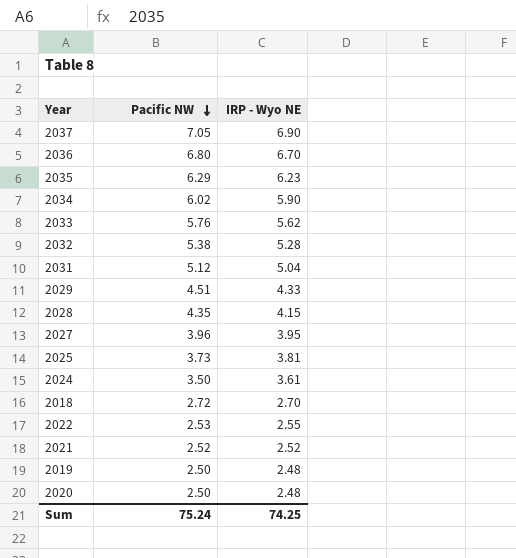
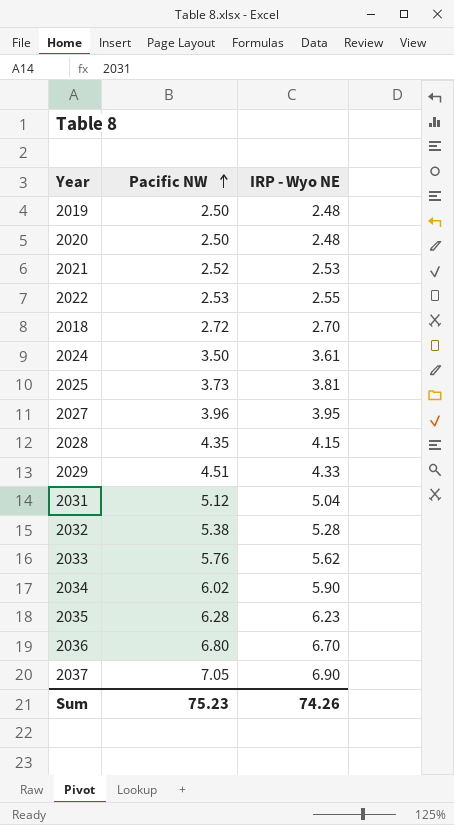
row order: Pacific NW descending -> Pacific NW ascending
2021 | IRP - Wyo NE: 2.52 -> 2.53
2035 | Pacific NW: 6.29 -> 6.28
Sum | Pacific NW: 75.24 -> 75.23
Sum | IRP - Wyo NE: 74.25 -> 74.26

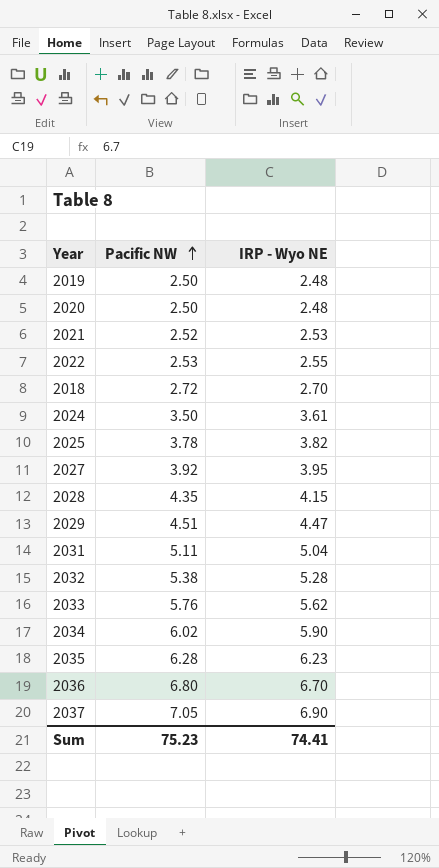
2025 | Pacific NW: 3.73 -> 3.78
2025 | IRP - Wyo NE: 3.81 -> 3.82
2027 | Pacific NW: 3.96 -> 3.92
2029 | IRP - Wyo NE: 4.33 -> 4.47
2031 | Pacific NW: 5.12 -> 5.11
Sum | IRP - Wyo NE: 74.26 -> 74.41

